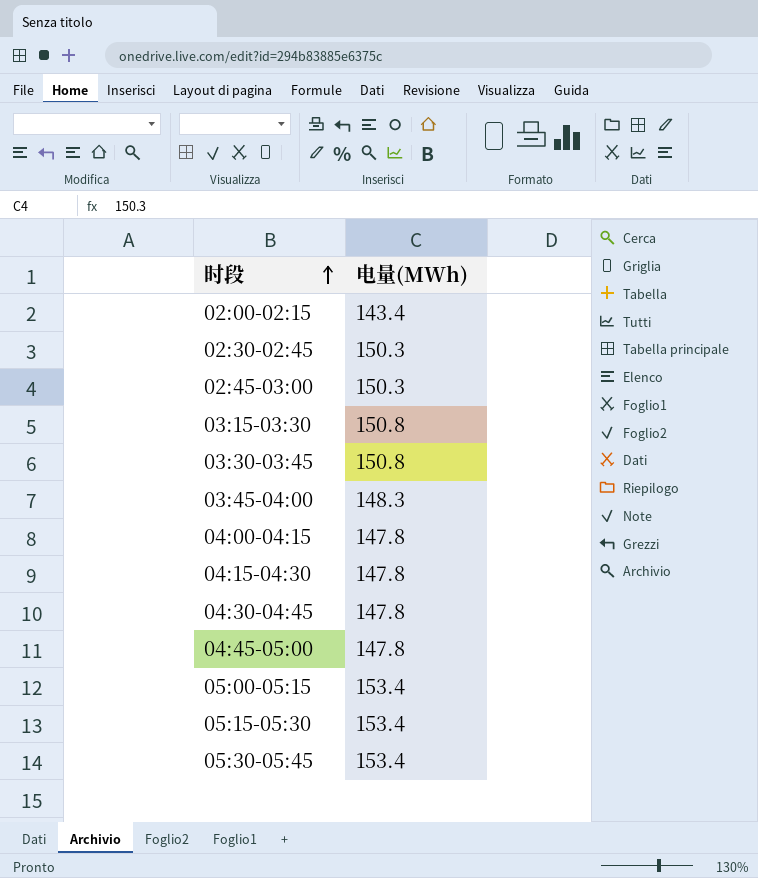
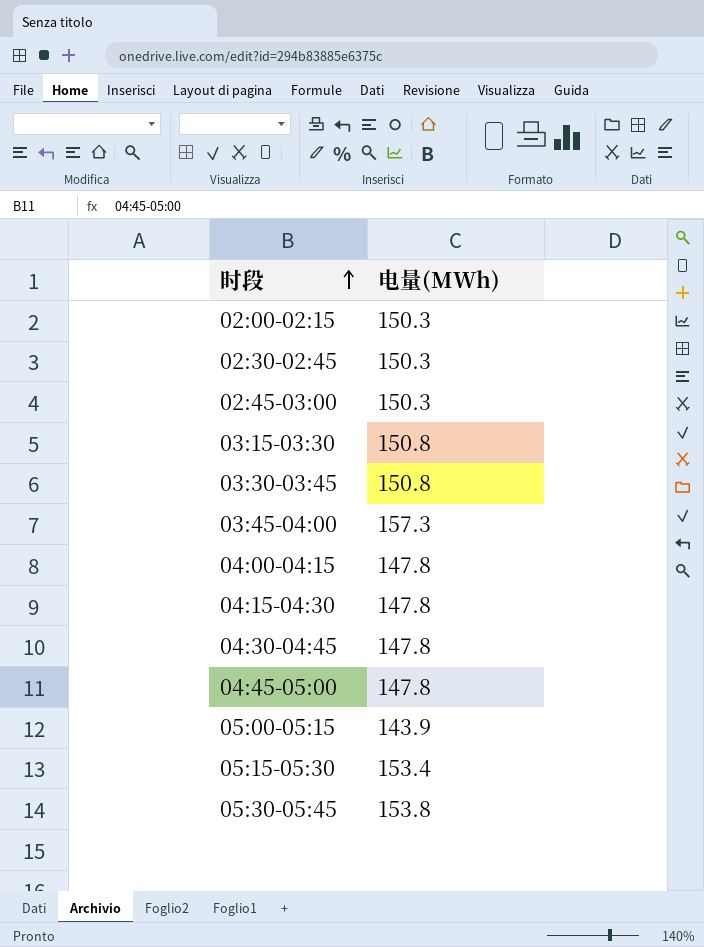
02:00-02:15 | 电量(MWh): 143.4 -> 150.3
03:45-04:00 | 电量(MWh): 148.3 -> 157.3
05:00-05:15 | 电量(MWh): 153.4 -> 143.9
05:30-05:45 | 电量(MWh): 153.4 -> 153.8

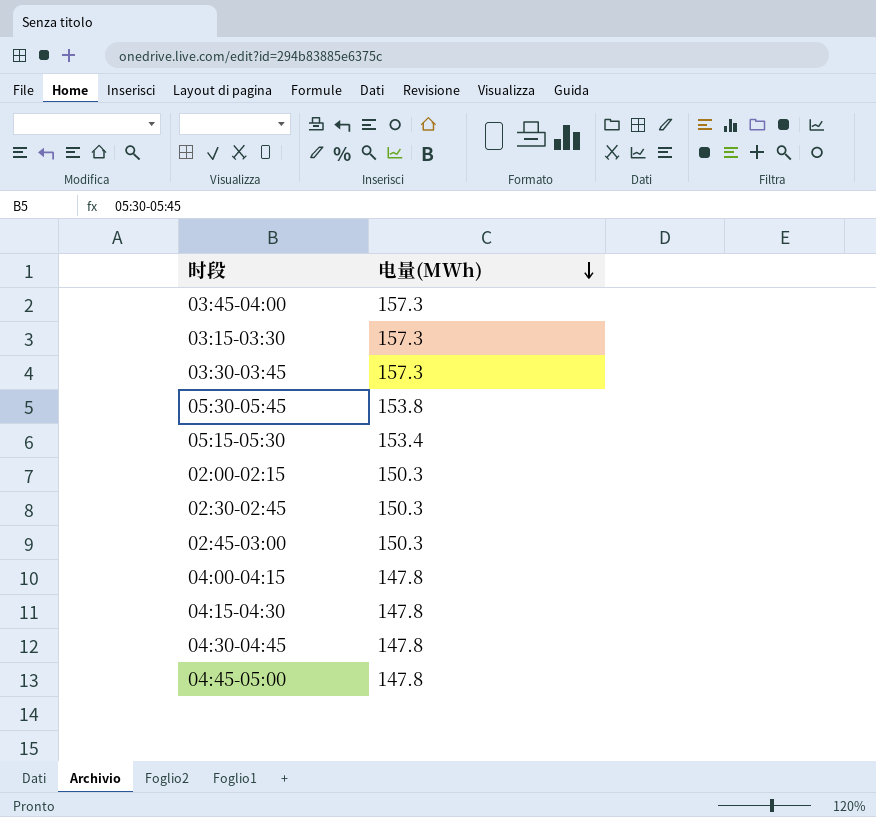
row order: 时段 ascending -> 电量(MWh) descending
row 05:00-05:15: 143.9 -> none
03:15-03:30 | 电量(MWh): 150.8 -> 157.3
03:30-03:45 | 电量(MWh): 150.8 -> 157.3

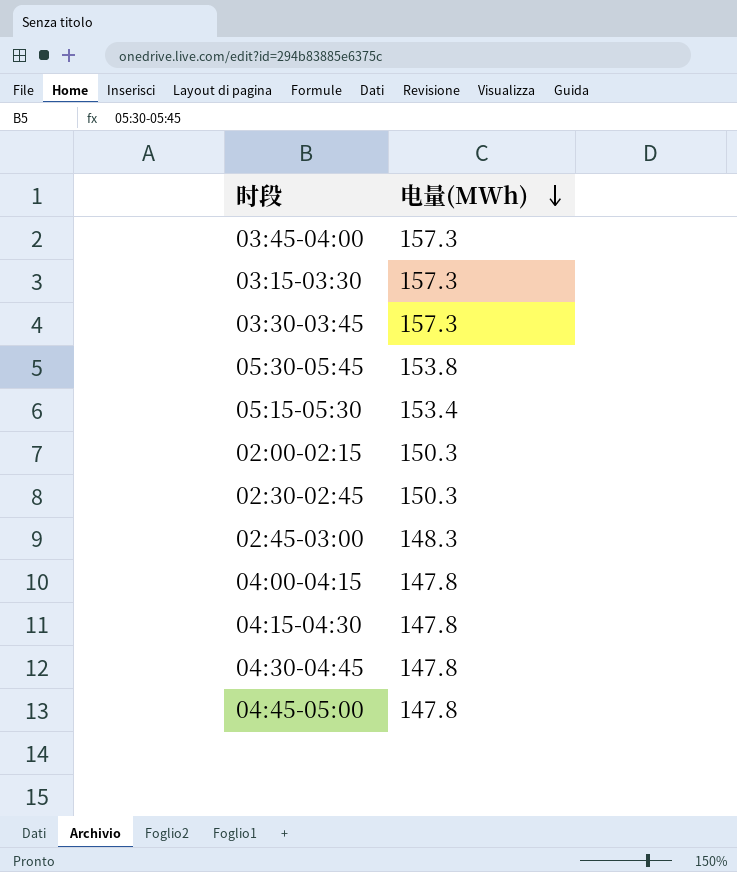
02:45-03:00 | 电量(MWh): 150.3 -> 148.3

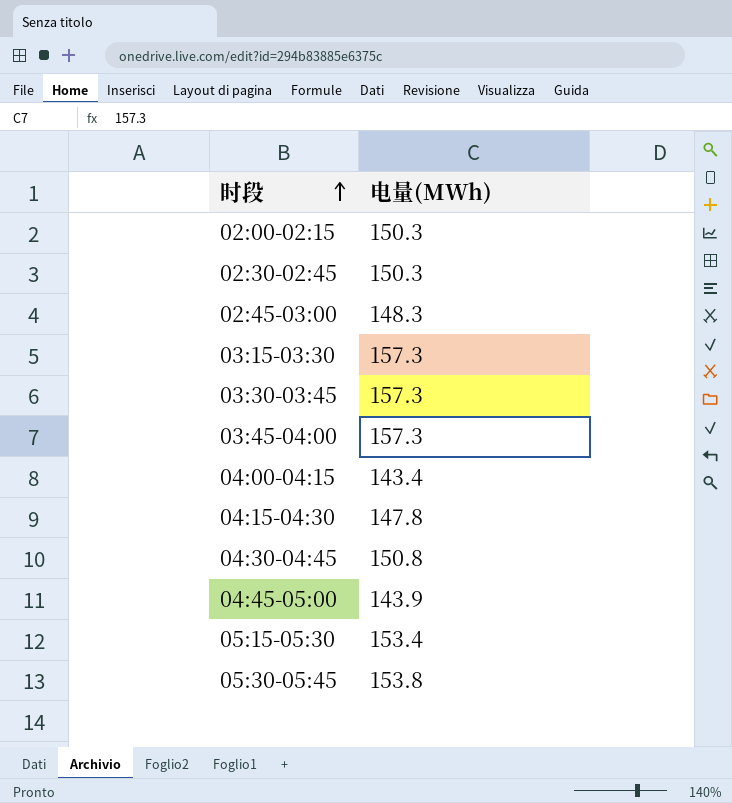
row order: 电量(MWh) descending -> 时段 ascending
04:00-04:15 | 电量(MWh): 147.8 -> 143.4
04:30-04:45 | 电量(MWh): 147.8 -> 150.8
04:45-05:00 | 电量(MWh): 147.8 -> 143.9

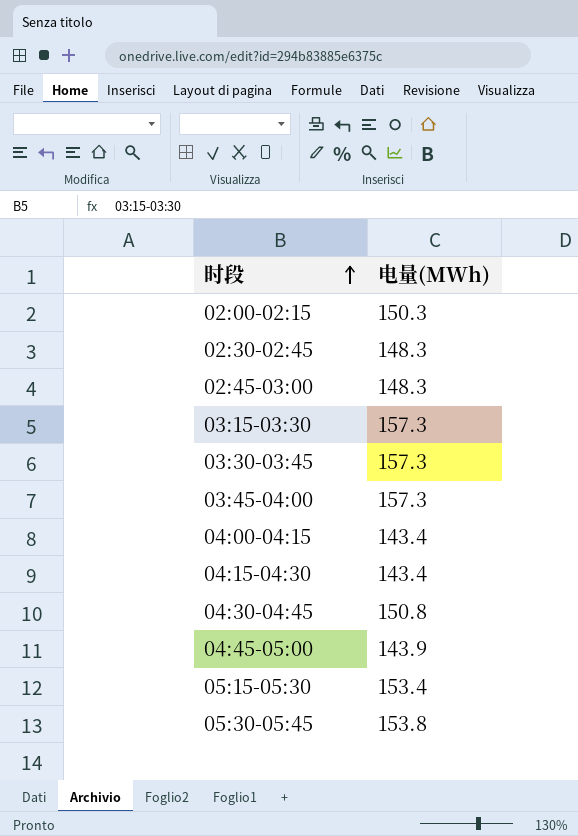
02:30-02:45 | 电量(MWh): 150.3 -> 148.3
04:15-04:30 | 电量(MWh): 147.8 -> 143.4

